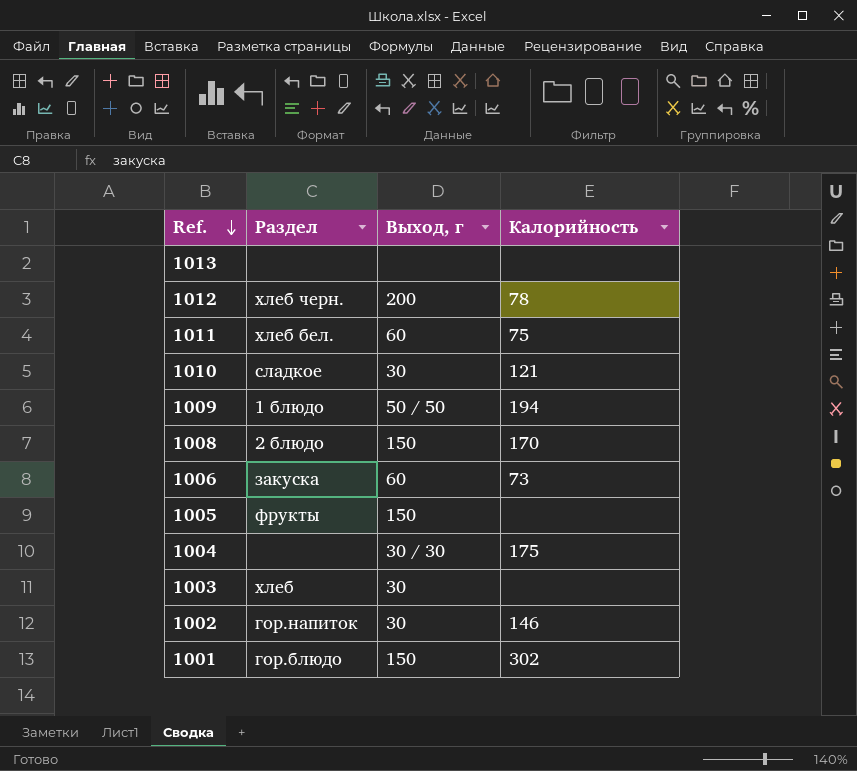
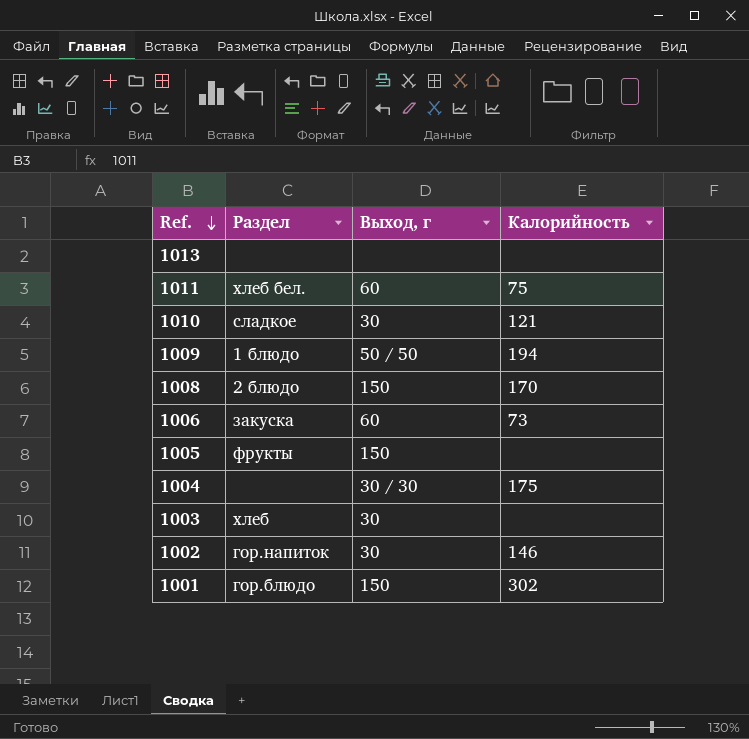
row 1012: хлеб черн. | 200 | 78 -> none

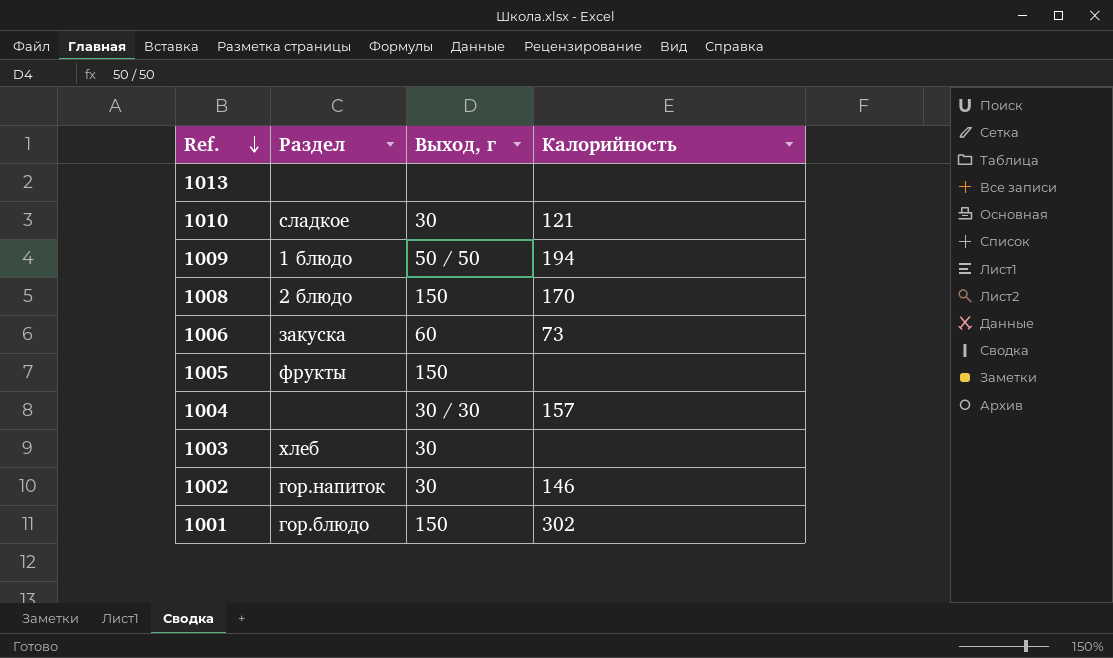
row 1011: хлеб бел. | 60 | 75 -> none
1004 | Калорийность: 175 -> 157

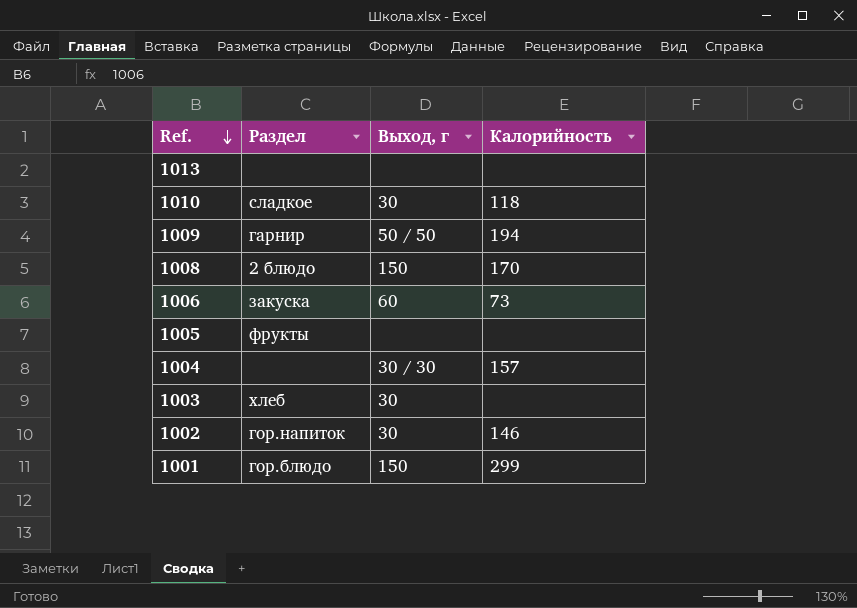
1010 | Калорийность: 121 -> 118
1009 | Раздел: 1 блюдо -> гарнир
1005 | Выход, г: 150 -> none
1001 | Калорийность: 302 -> 299

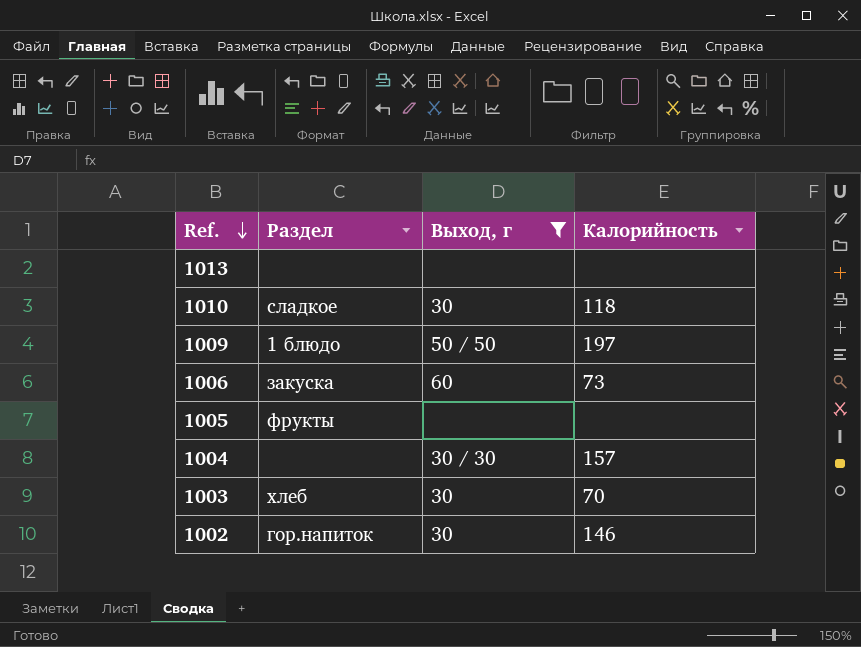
filter: none -> Выход, г != 150
1009 | Раздел: гарнир -> 1 блюдо
1009 | Калорийность: 194 -> 197
1003 | Калорийность: none -> 70

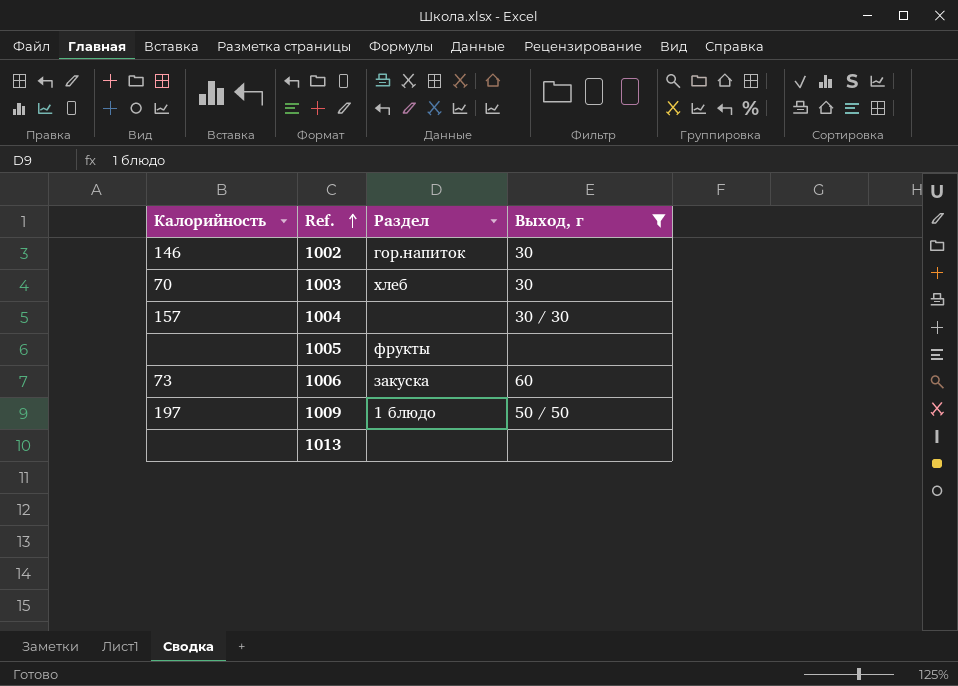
row order: Ref. descending -> Ref. ascending
column Калорийность | position: 4 -> 1
row 1010: сладкое | 30 | 118 -> none

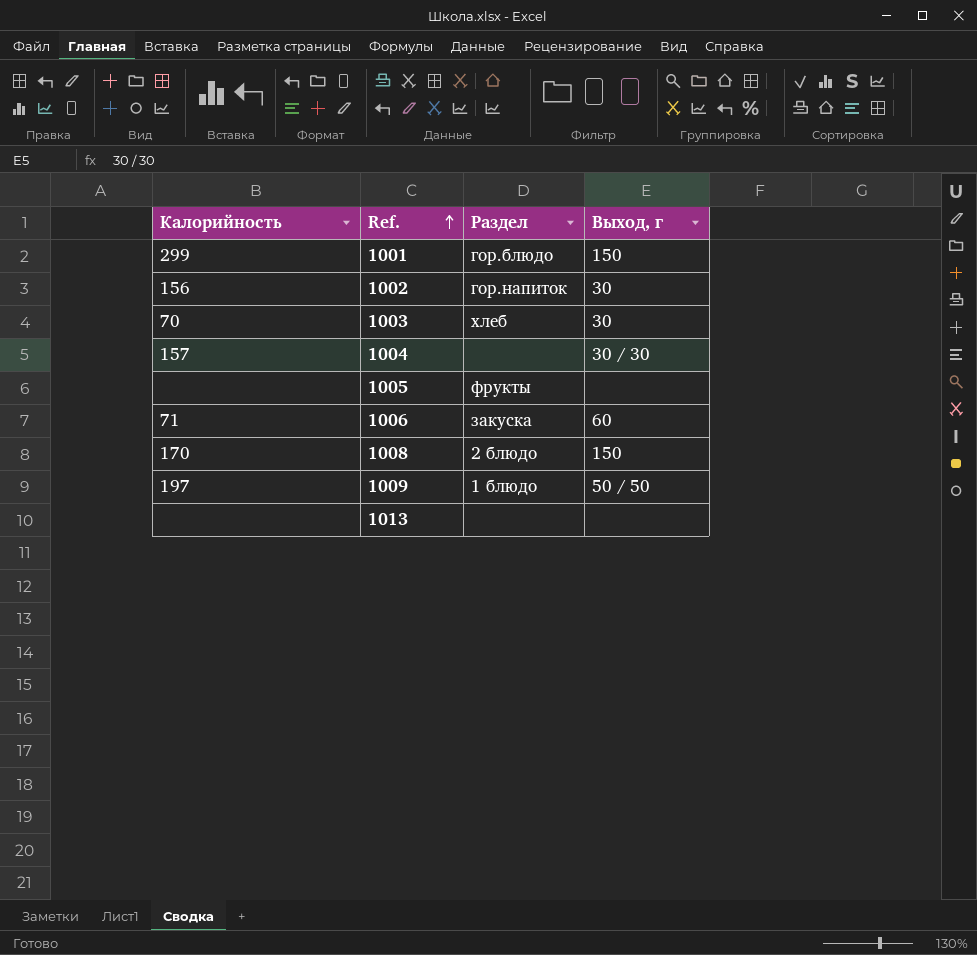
filter: Выход, г != 150 -> none
1002 | Калорийность: 146 -> 156
1006 | Калорийность: 73 -> 71

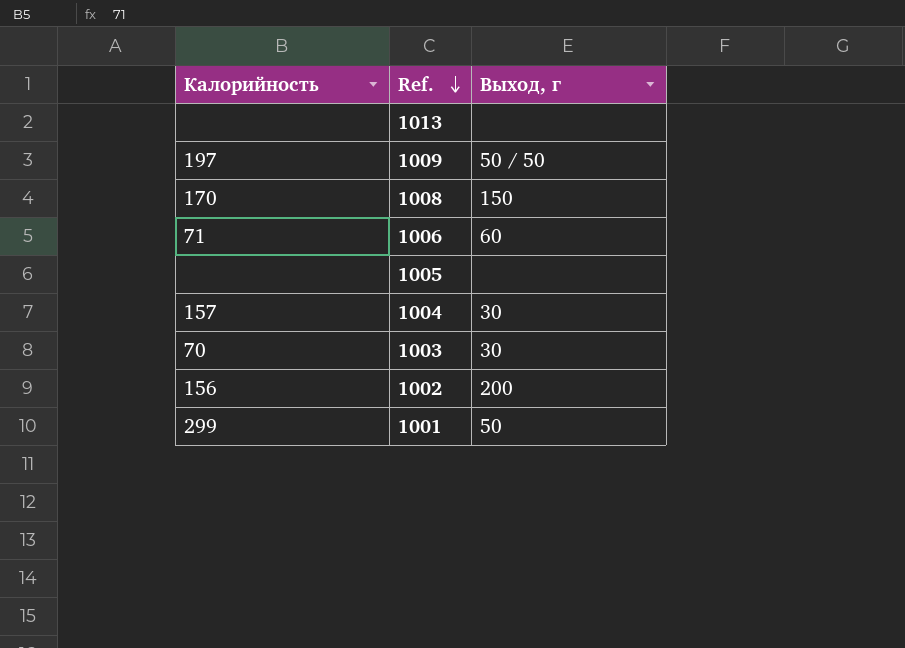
row order: Ref. ascending -> Ref. descending
column Раздел | position: 3 -> none
1004 | Выход, г: 30 / 30 -> 30
1002 | Выход, г: 30 -> 200
1001 | Выход, г: 150 -> 50

